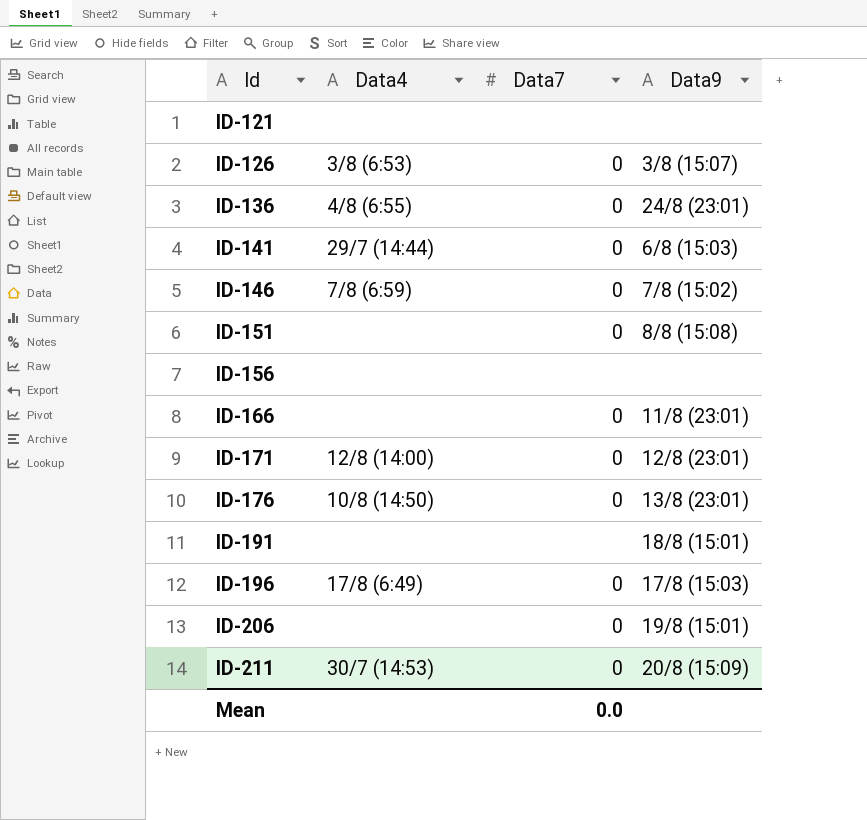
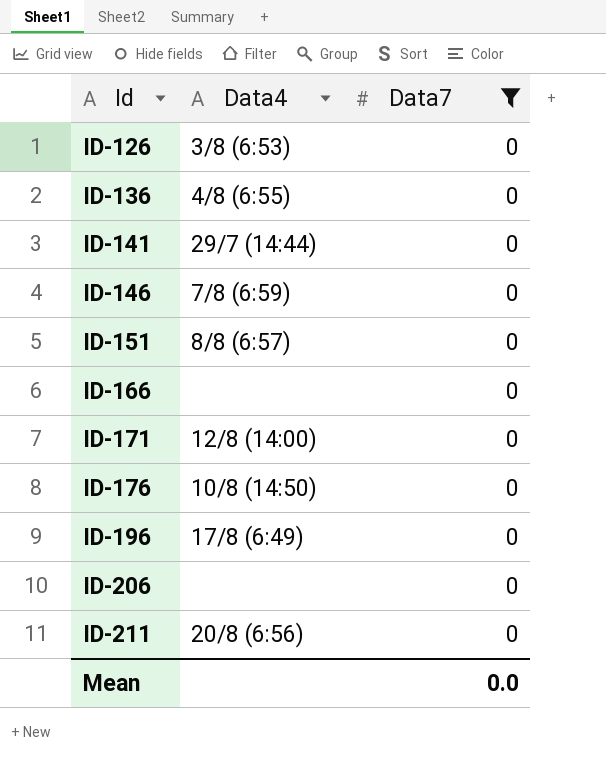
filter: none -> Data7 = 0
column Data9 | position: 4 -> none
ID-151 | Data4: none -> 8/8 (6:57)
ID-211 | Data4: 30/7 (14:53) -> 20/8 (6:56)

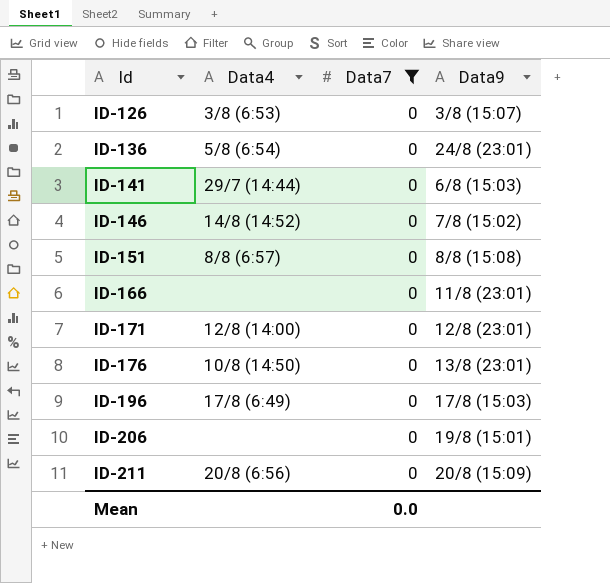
column Data9 | position: none -> 4
ID-136 | Data4: 4/8 (6:55) -> 5/8 (6:54)
ID-146 | Data4: 7/8 (6:59) -> 14/8 (14:52)

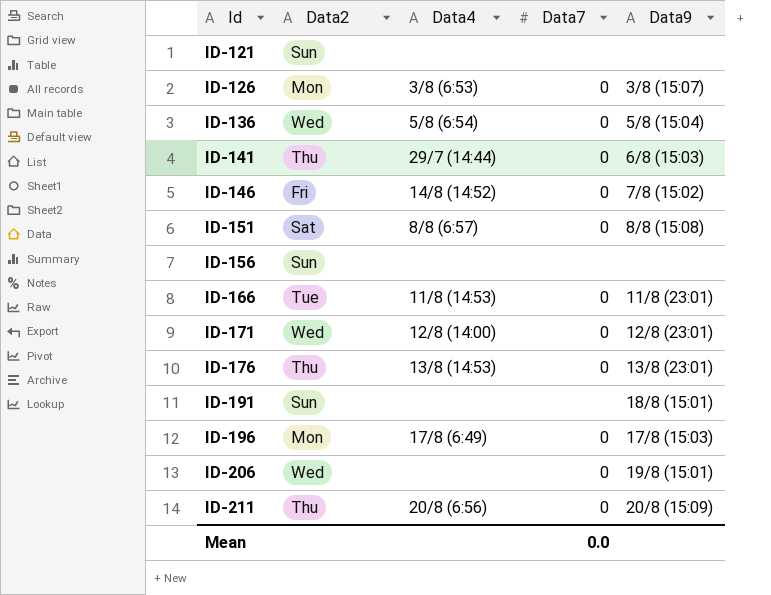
filter: Data7 = 0 -> none
column Data2 | position: none -> 2
ID-136 | Data9: 24/8 (23:01) -> 5/8 (15:04)
ID-166 | Data4: none -> 11/8 (14:53)
ID-176 | Data4: 10/8 (14:50) -> 13/8 (14:53)

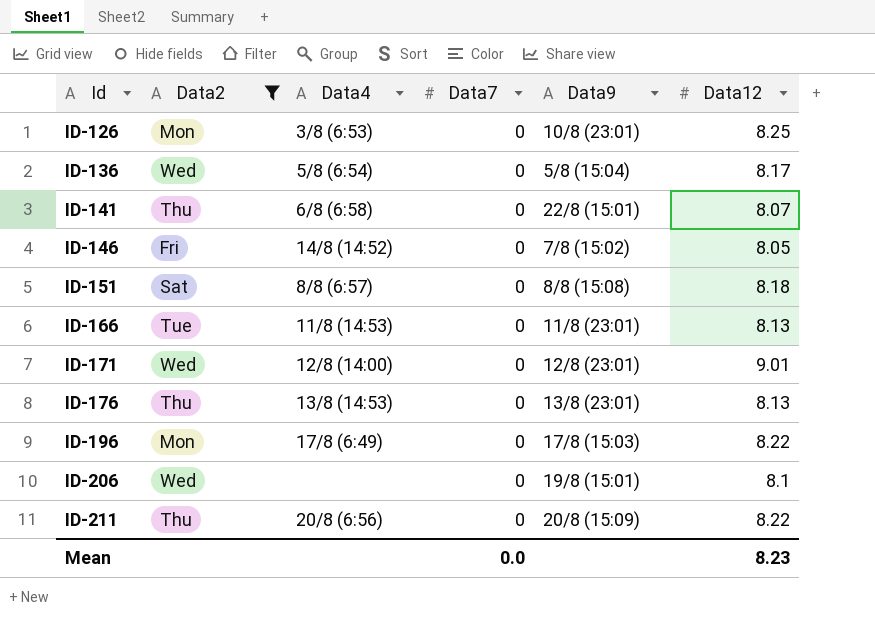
filter: none -> Data2 != Sun
column Data12 | position: none -> 6
ID-126 | Data9: 3/8 (15:07) -> 10/8 (23:01)
ID-141 | Data4: 29/7 (14:44) -> 6/8 (6:58)
ID-141 | Data9: 6/8 (15:03) -> 22/8 (15:01)

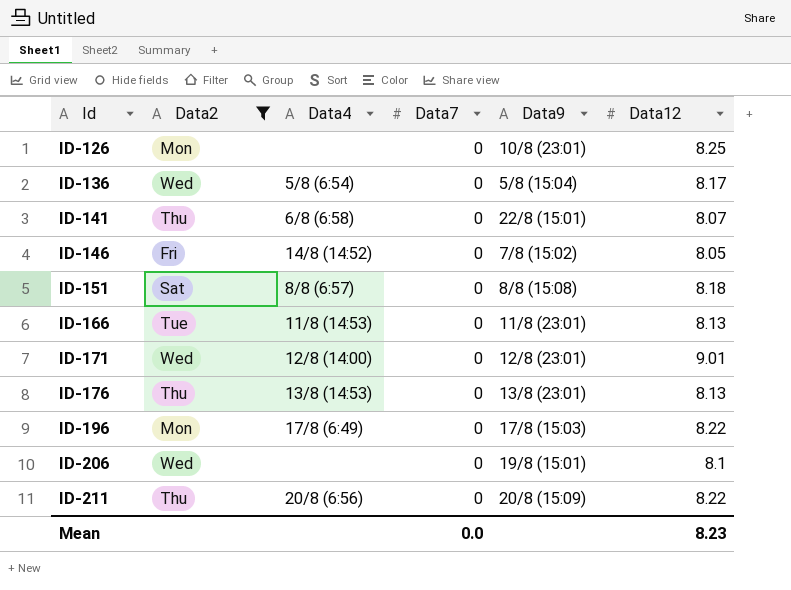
ID-126 | Data4: 3/8 (6:53) -> none

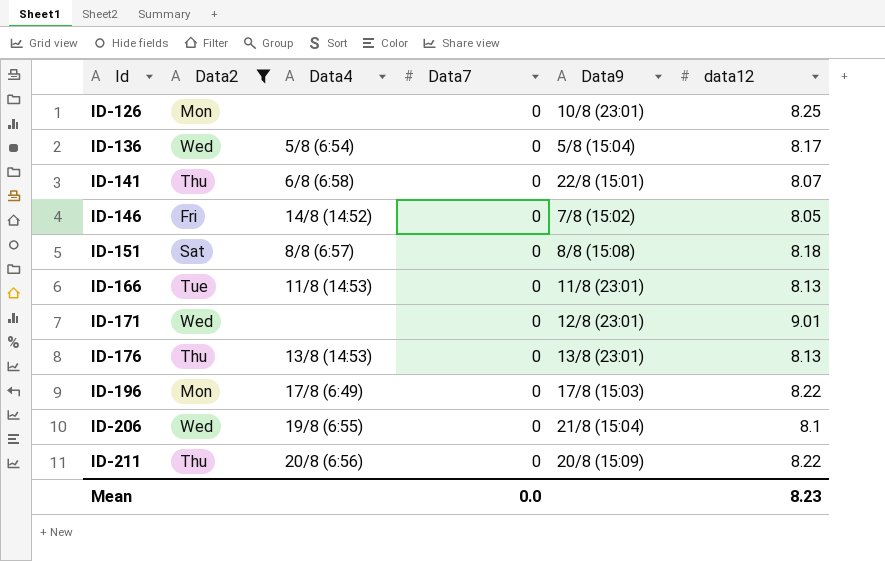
column name: Data12 -> data12
ID-171 | Data4: 12/8 (14:00) -> none
ID-206 | Data4: none -> 19/8 (6:55)
ID-206 | Data9: 19/8 (15:01) -> 21/8 (15:04)

